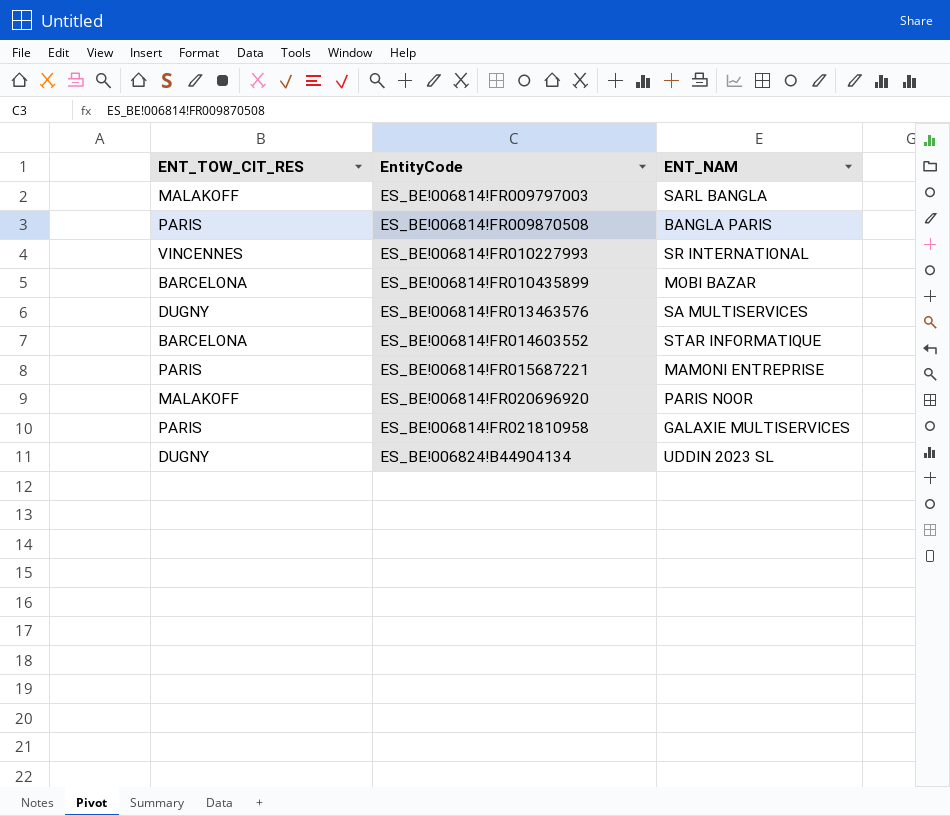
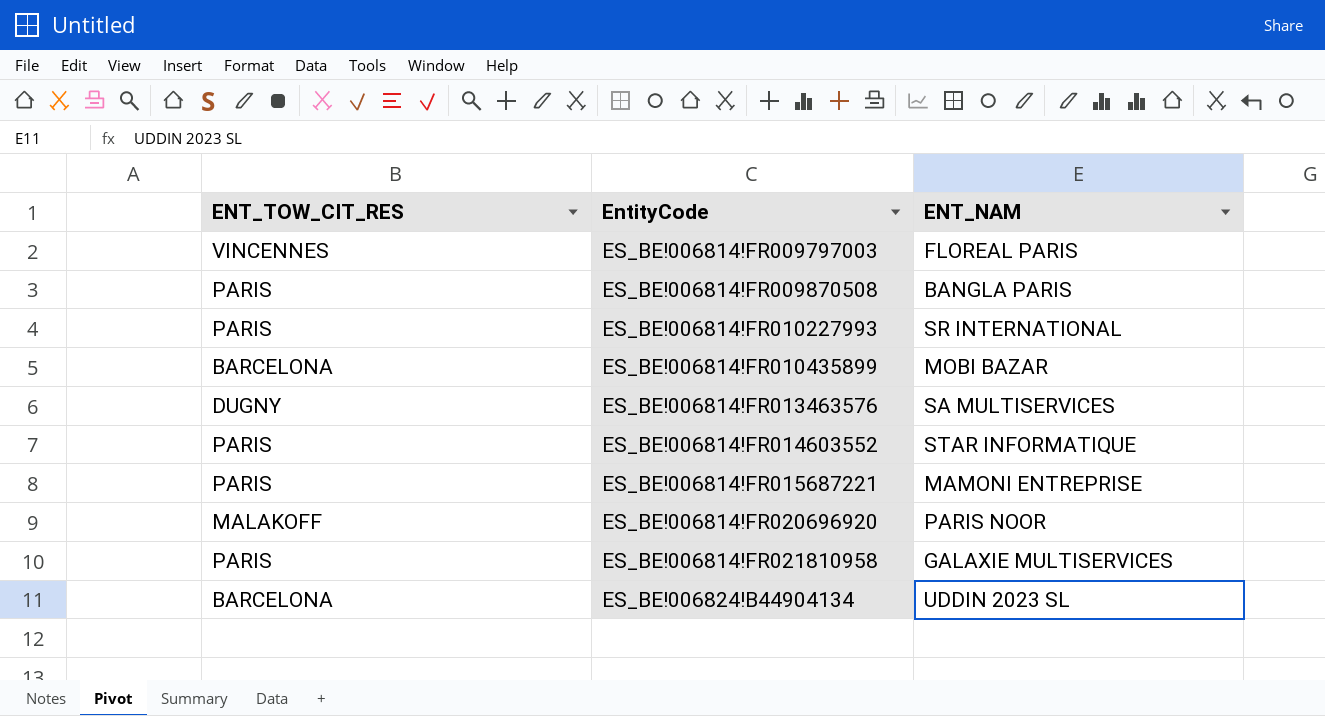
ES_BE!006814!FR009797003 | ENT_TOW_CIT_RES: MALAKOFF -> VINCENNES
ES_BE!006814!FR009797003 | ENT_NAM: SARL BANGLA -> FLOREAL PARIS
ES_BE!006814!FR010227993 | ENT_TOW_CIT_RES: VINCENNES -> PARIS
ES_BE!006814!FR014603552 | ENT_TOW_CIT_RES: BARCELONA -> PARIS
ES_BE!006824!B44904134 | ENT_TOW_CIT_RES: DUGNY -> BARCELONA

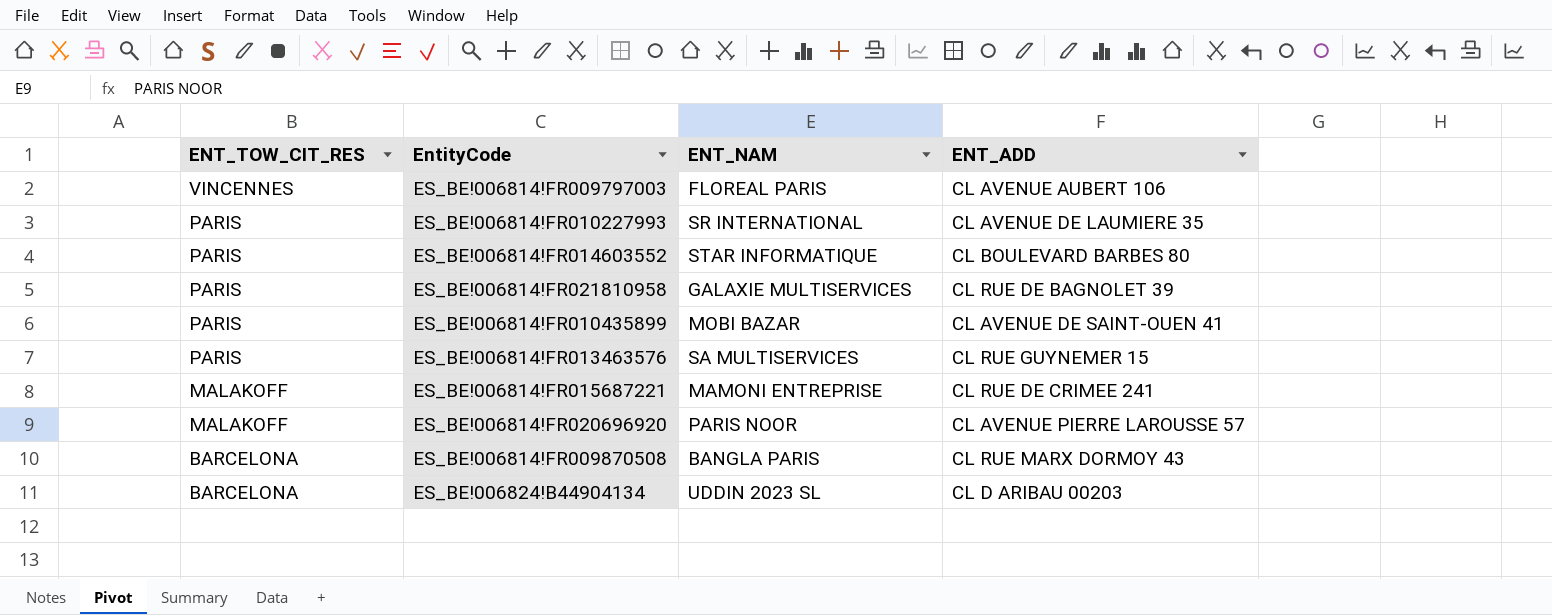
row order: EntityCode ascending -> ENT_TOW_CIT_RES descending
column ENT_ADD | position: none -> 4
ES_BE!006814!FR010435899 | ENT_TOW_CIT_RES: BARCELONA -> PARIS
ES_BE!006814!FR013463576 | ENT_TOW_CIT_RES: DUGNY -> PARIS
ES_BE!006814!FR015687221 | ENT_TOW_CIT_RES: PARIS -> MALAKOFF
ES_BE!006814!FR009870508 | ENT_TOW_CIT_RES: PARIS -> BARCELONA

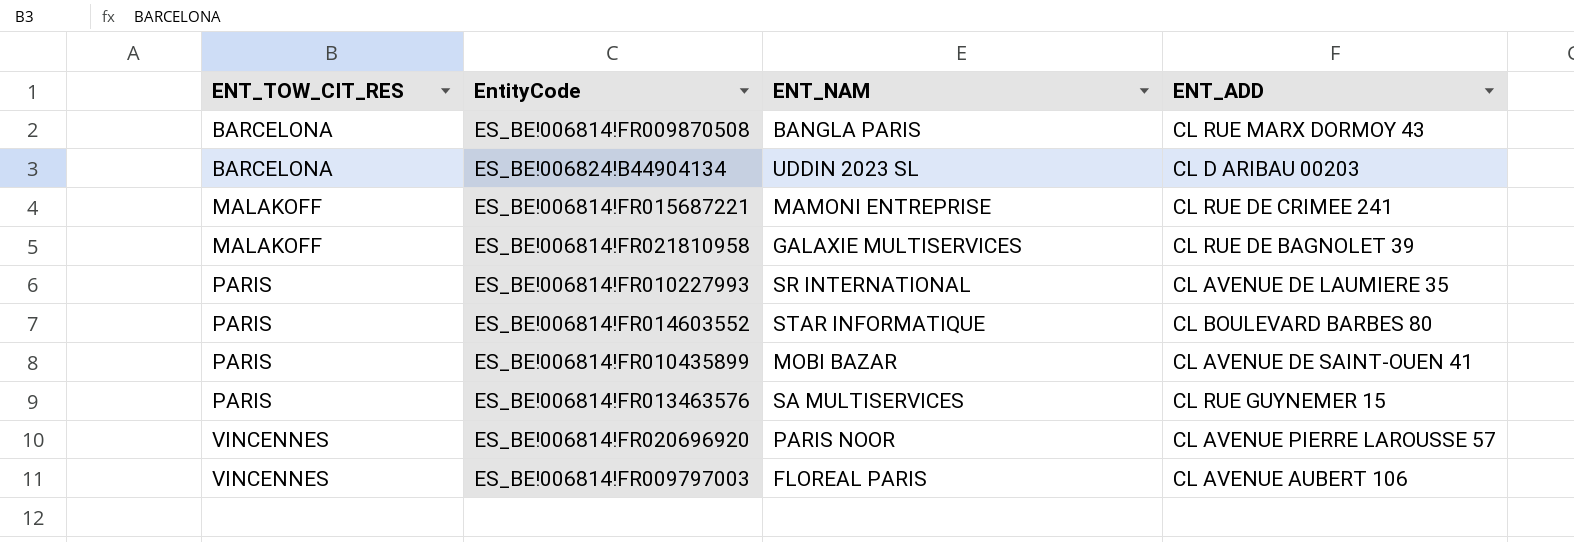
row order: ENT_TOW_CIT_RES descending -> ENT_TOW_CIT_RES ascending
ES_BE!006814!FR021810958 | ENT_TOW_CIT_RES: PARIS -> MALAKOFF
ES_BE!006814!FR020696920 | ENT_TOW_CIT_RES: MALAKOFF -> VINCENNES

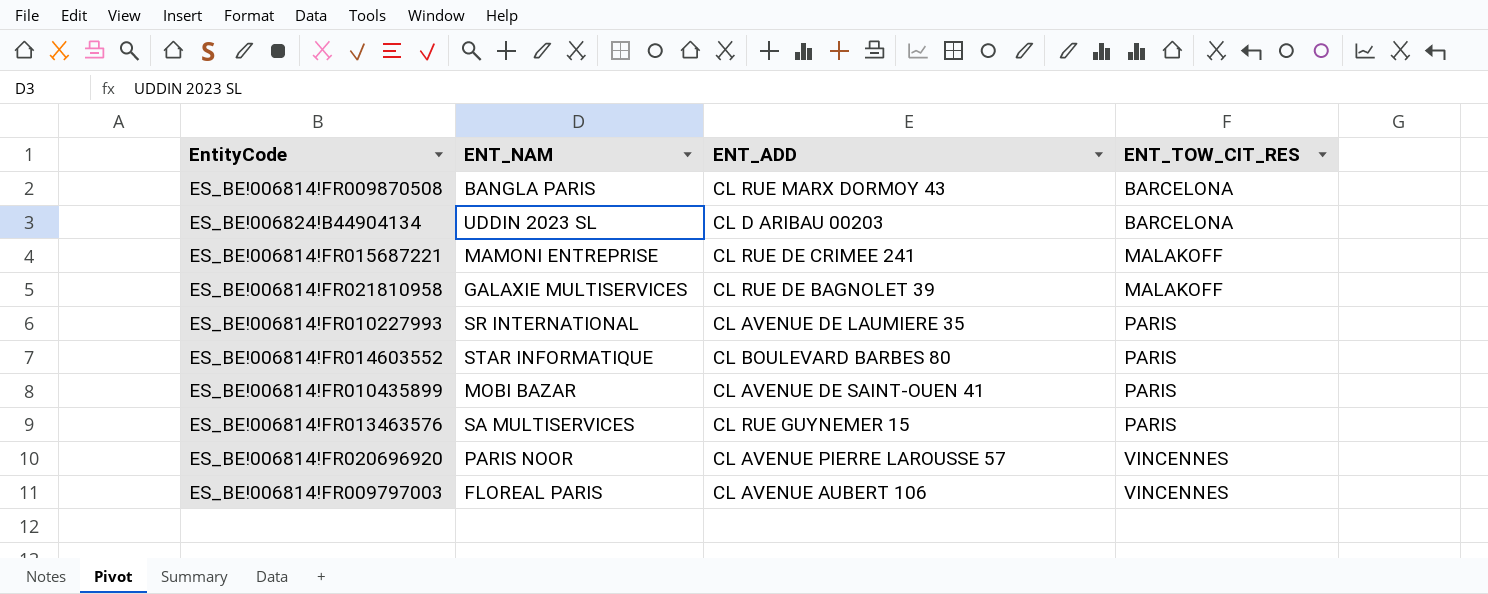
column ENT_TOW_CIT_RES | position: 1 -> 4

